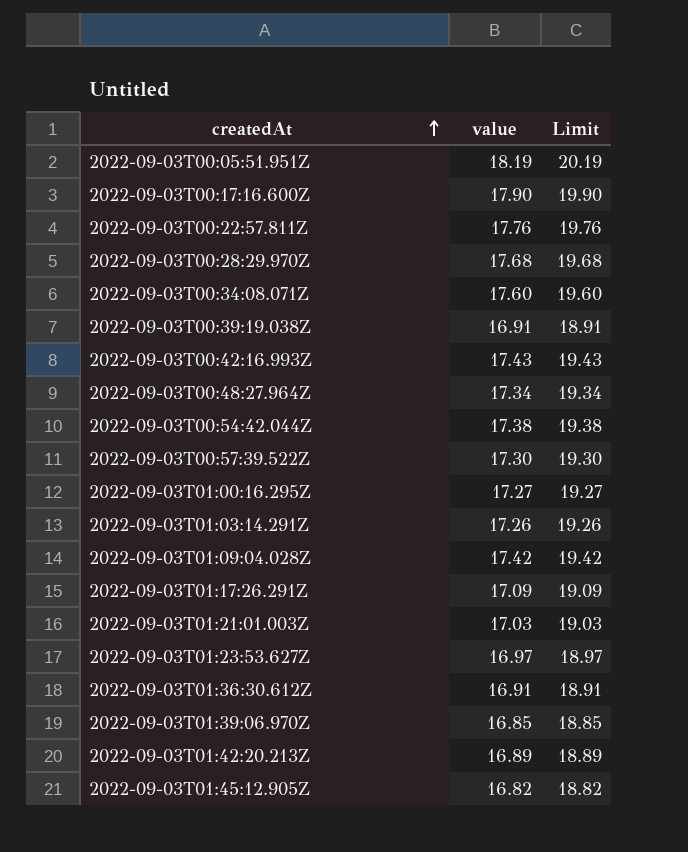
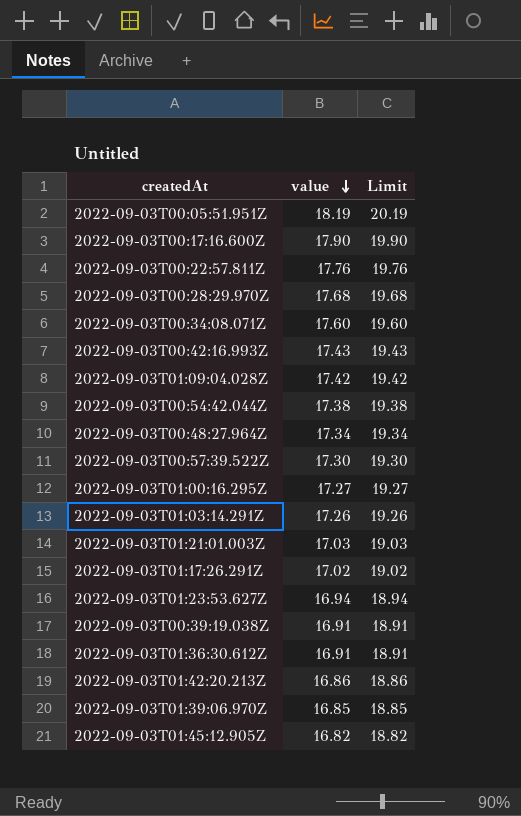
row order: createdAt ascending -> value descending
2022-09-03T01:17:26.291Z | value: 17.09 -> 17.02
2022-09-03T01:17:26.291Z | Limit: 19.09 -> 19.02
2022-09-03T01:23:53.627Z | value: 16.97 -> 16.94
2022-09-03T01:23:53.627Z | Limit: 18.97 -> 18.94
2022-09-03T01:42:20.213Z | value: 16.89 -> 16.86
2022-09-03T01:42:20.213Z | Limit: 18.89 -> 18.86

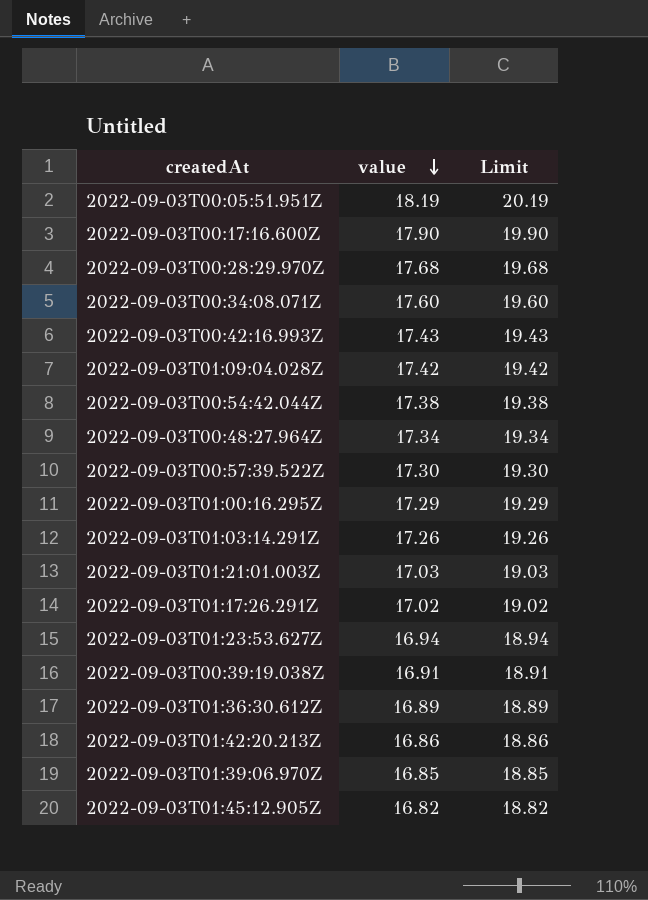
row 2022-09-03T00:22:57.811Z: 17.76 | 19.76 -> none
2022-09-03T01:00:16.295Z | value: 17.27 -> 17.29
2022-09-03T01:00:16.295Z | Limit: 19.27 -> 19.29
2022-09-03T01:36:30.612Z | value: 16.91 -> 16.89
2022-09-03T01:36:30.612Z | Limit: 18.91 -> 18.89

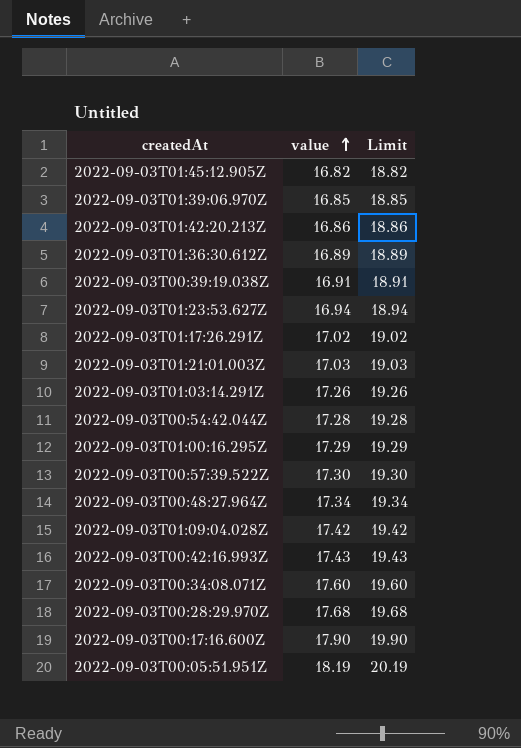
row order: value descending -> value ascending
2022-09-03T00:54:42.044Z | value: 17.38 -> 17.28
2022-09-03T00:54:42.044Z | Limit: 19.38 -> 19.28

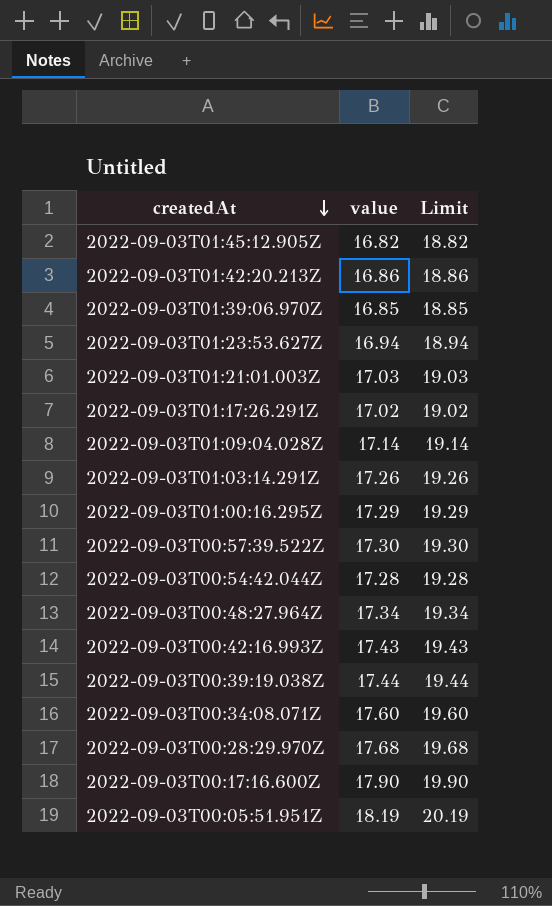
row order: value ascending -> createdAt descending
row 2022-09-03T01:36:30.612Z: 16.89 | 18.89 -> none
2022-09-03T01:09:04.028Z | value: 17.42 -> 17.14
2022-09-03T01:09:04.028Z | Limit: 19.42 -> 19.14
2022-09-03T00:39:19.038Z | value: 16.91 -> 17.44
2022-09-03T00:39:19.038Z | Limit: 18.91 -> 19.44

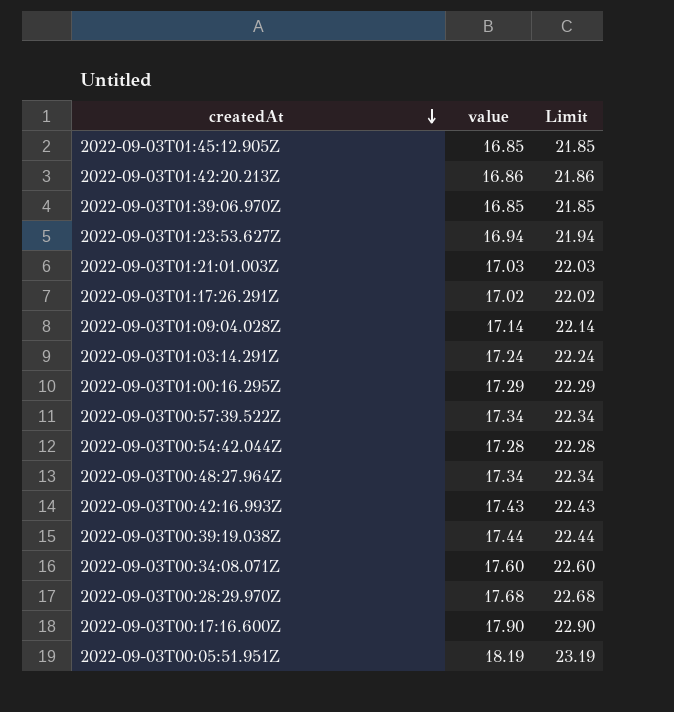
column Limit | formula: [value] + 2 -> [value] + 5
2022-09-03T01:45:12.905Z | value: 16.82 -> 16.85
2022-09-03T01:03:14.291Z | value: 17.26 -> 17.24
2022-09-03T00:57:39.522Z | value: 17.30 -> 17.34

